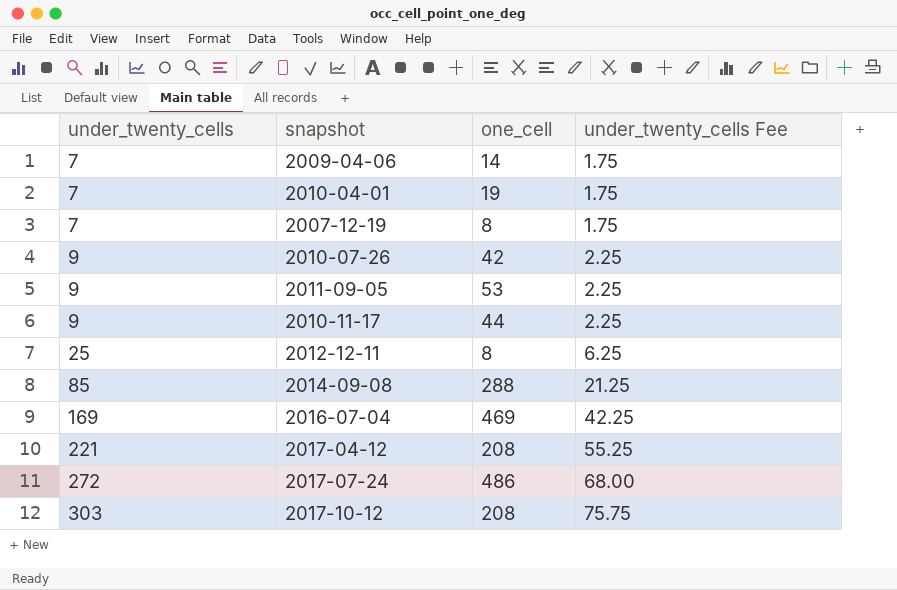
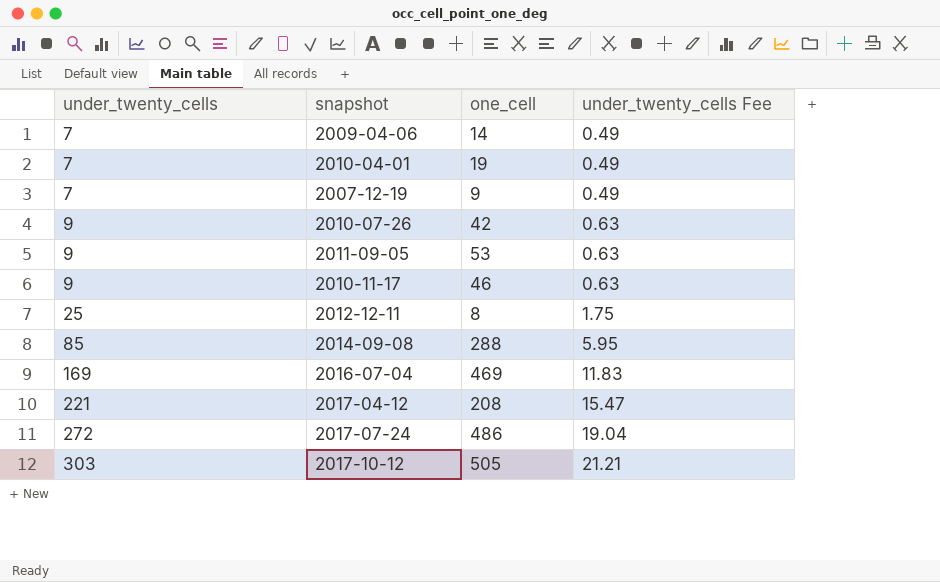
column under_twenty_cells Fee | formula: [under_twenty_cells] * 0.25 -> [under_twenty_cells] * 0.07
2007-12-19 | one_cell: 8 -> 9
2010-11-17 | one_cell: 44 -> 46
2017-10-12 | one_cell: 208 -> 505

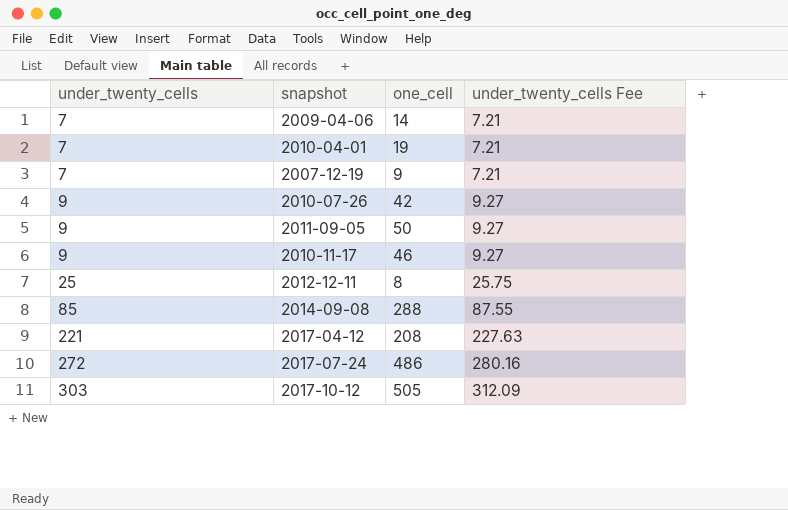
column under_twenty_cells Fee | formula: [under_twenty_cells] * 0.07 -> [under_twenty_cells] * 1.03
row 2016-07-04: 169 | 469 | 11.83 -> none
2011-09-05 | one_cell: 53 -> 50

